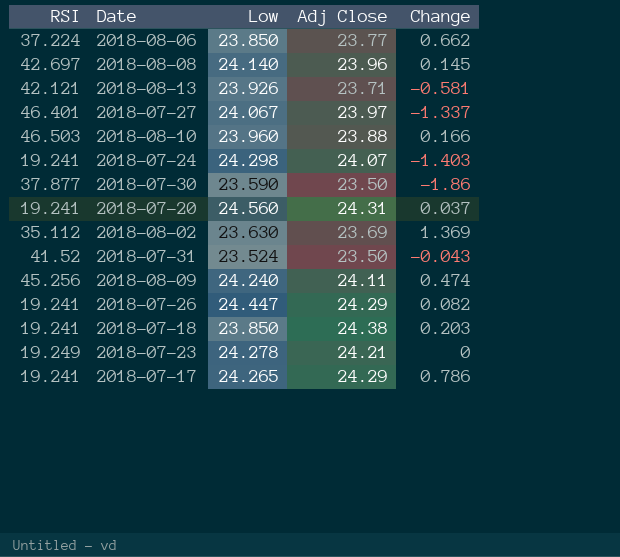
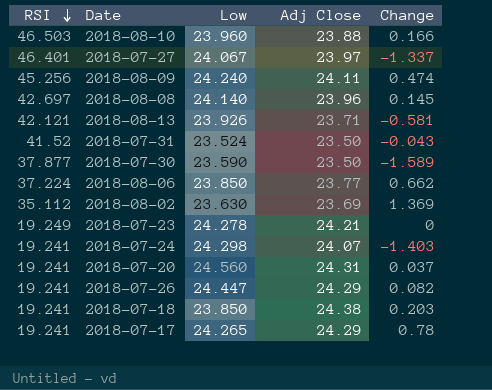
row order: none -> RSI descending
2018-07-30 | Change: -1.86 -> -1.589
2018-07-17 | Change: 0.786 -> 0.78

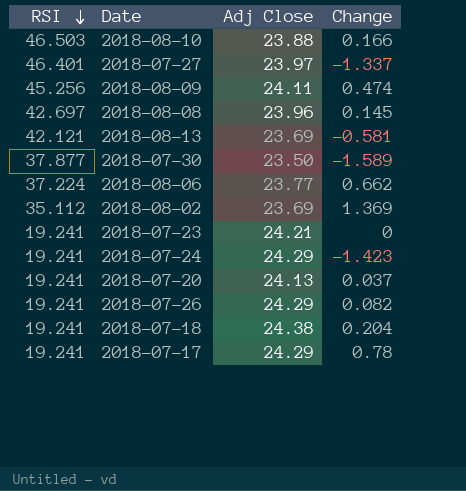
column Low | position: 3 -> none
row 2018-07-31: 41.52 | 23.524 | 23.50 | -0.043 -> none
2018-08-13 | Adj Close: 23.71 -> 23.69
2018-07-23 | RSI: 19.249 -> 19.241
2018-07-24 | Adj Close: 24.07 -> 24.29
2018-07-24 | Change: -1.403 -> -1.423
2018-07-20 | Adj Close: 24.31 -> 24.13
2018-07-18 | Change: 0.203 -> 0.204

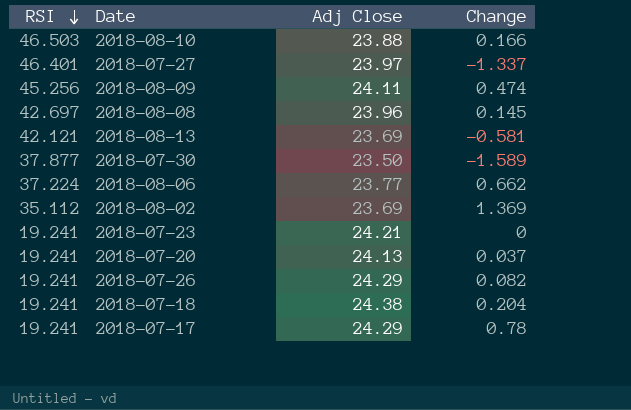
row 2018-07-24: 19.241 | 24.29 | -1.423 -> none

